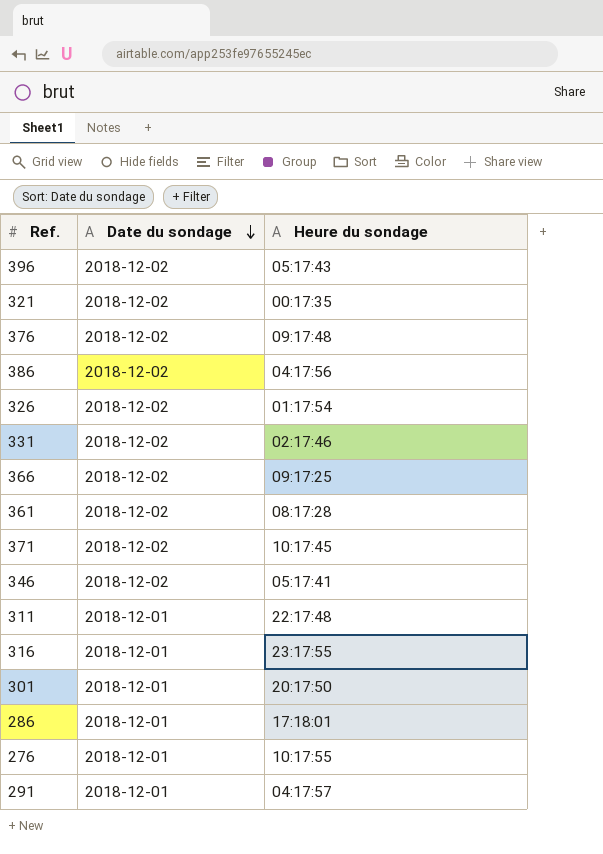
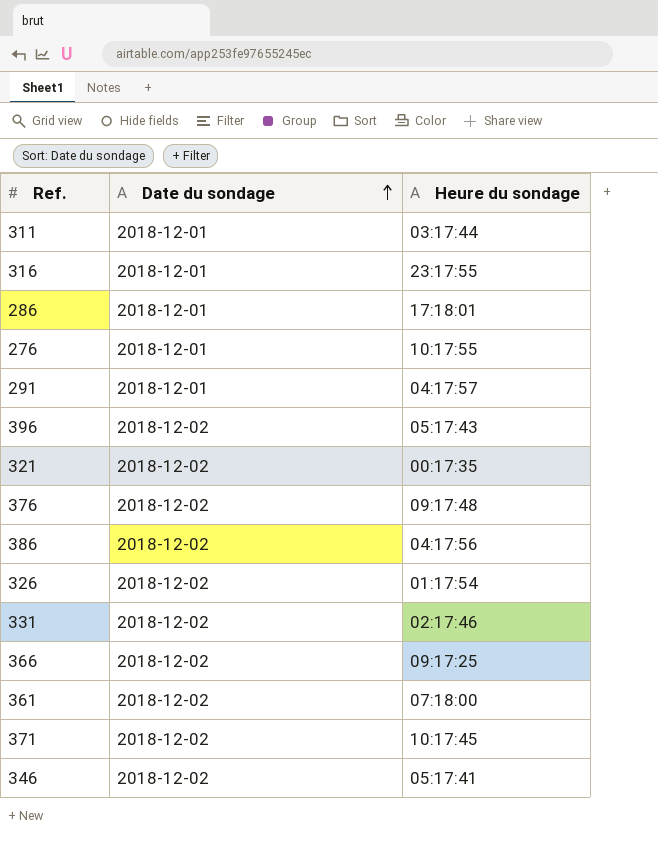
row order: Date du sondage descending -> Date du sondage ascending
row 301: 2018-12-01 | 20:17:50 -> none
311 | Heure du sondage: 22:17:48 -> 03:17:44
361 | Heure du sondage: 08:17:28 -> 07:18:00

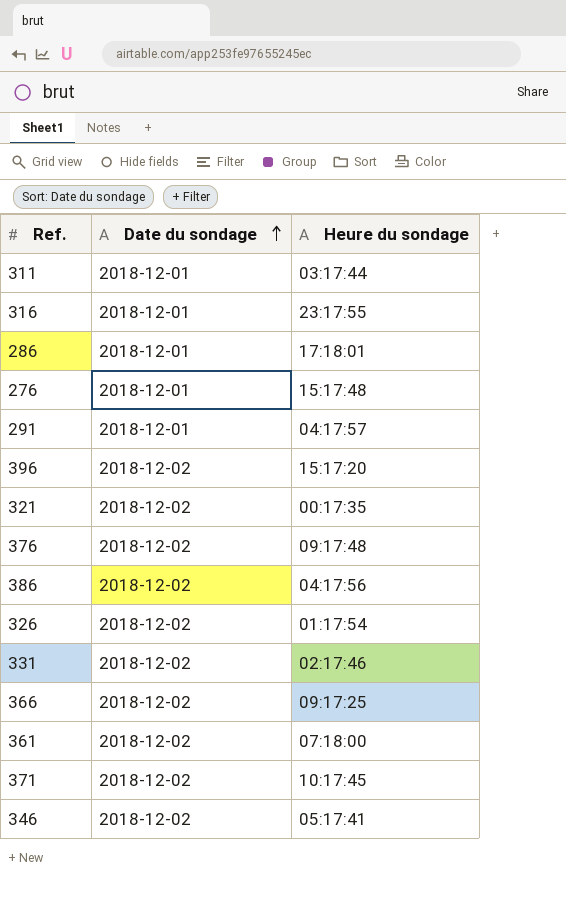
276 | Heure du sondage: 10:17:55 -> 15:17:48
396 | Heure du sondage: 05:17:43 -> 15:17:20

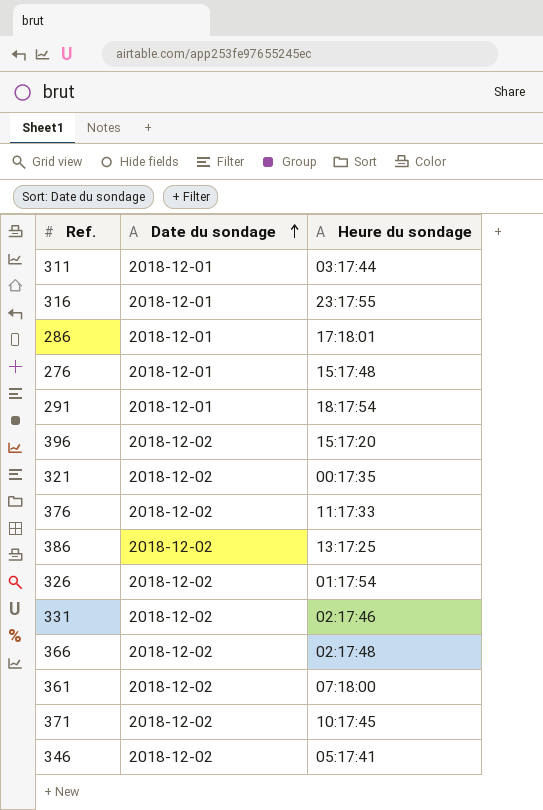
291 | Heure du sondage: 04:17:57 -> 18:17:54
376 | Heure du sondage: 09:17:48 -> 11:17:33
386 | Heure du sondage: 04:17:56 -> 13:17:25
366 | Heure du sondage: 09:17:25 -> 02:17:48

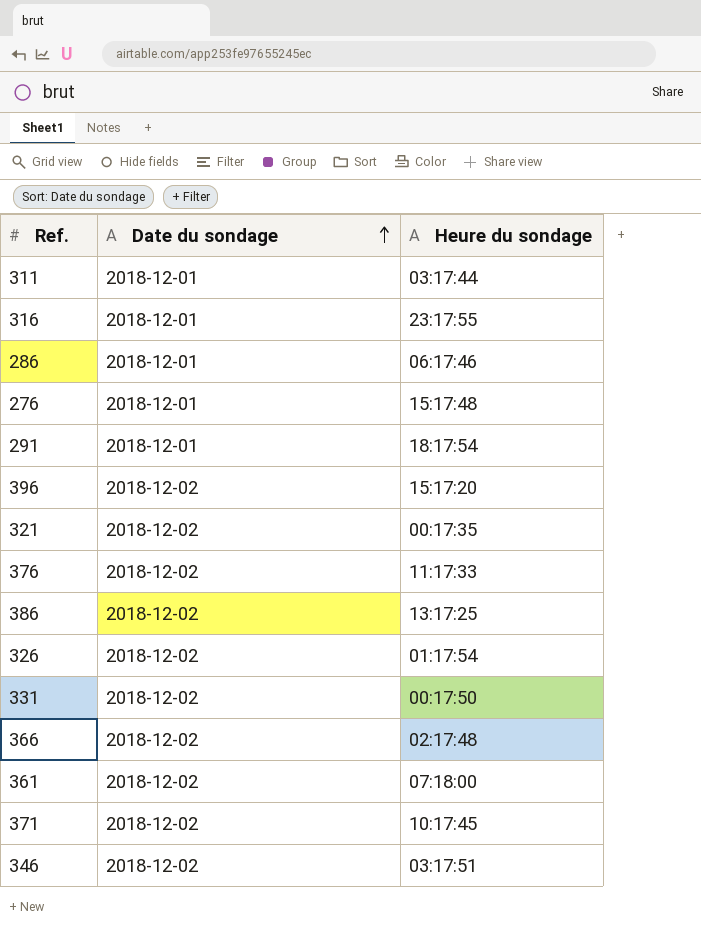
286 | Heure du sondage: 17:18:01 -> 06:17:46
331 | Heure du sondage: 02:17:46 -> 00:17:50
346 | Heure du sondage: 05:17:41 -> 03:17:51

